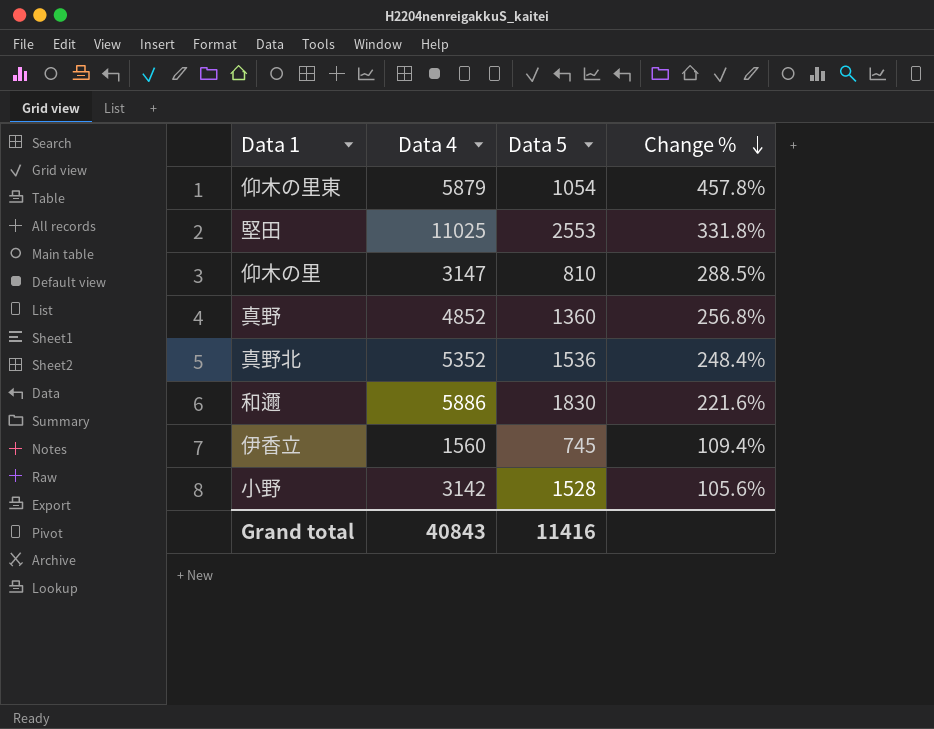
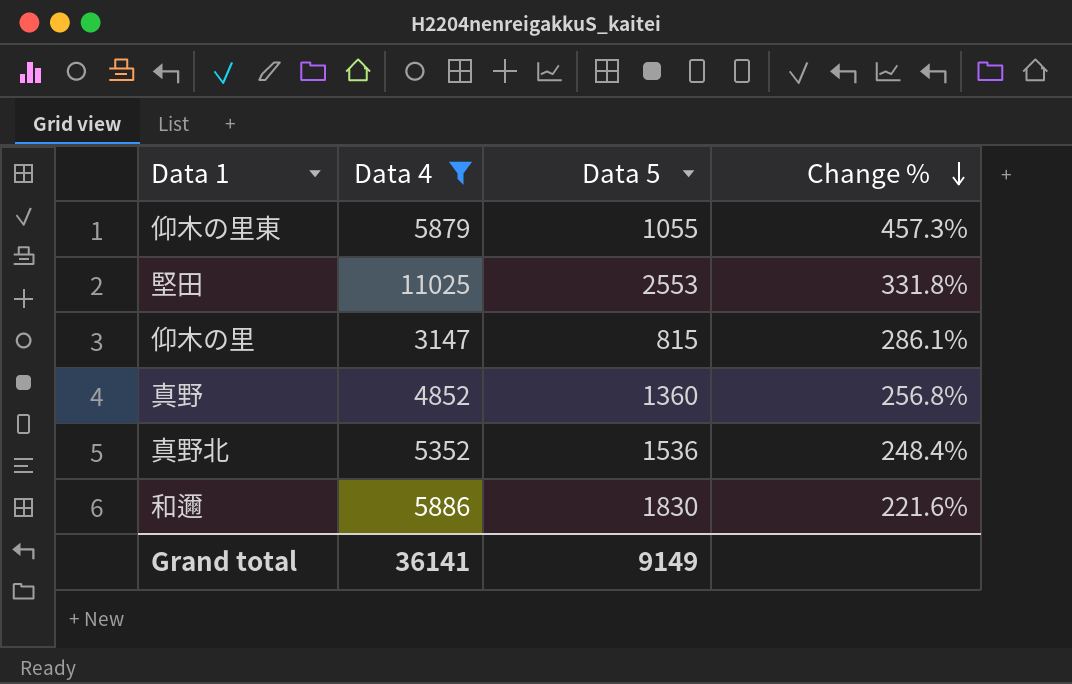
filter: none -> Data 4 >= 3147
仰木の里東 | Data 5: 1054 -> 1055
仰木の里東 | Change %: 457.8% -> 457.3%
仰木の里 | Data 5: 810 -> 815
仰木の里 | Change %: 288.5% -> 286.1%
Grand total | Data 4: 40843 -> 36141
Grand total | Data 5: 11416 -> 9149

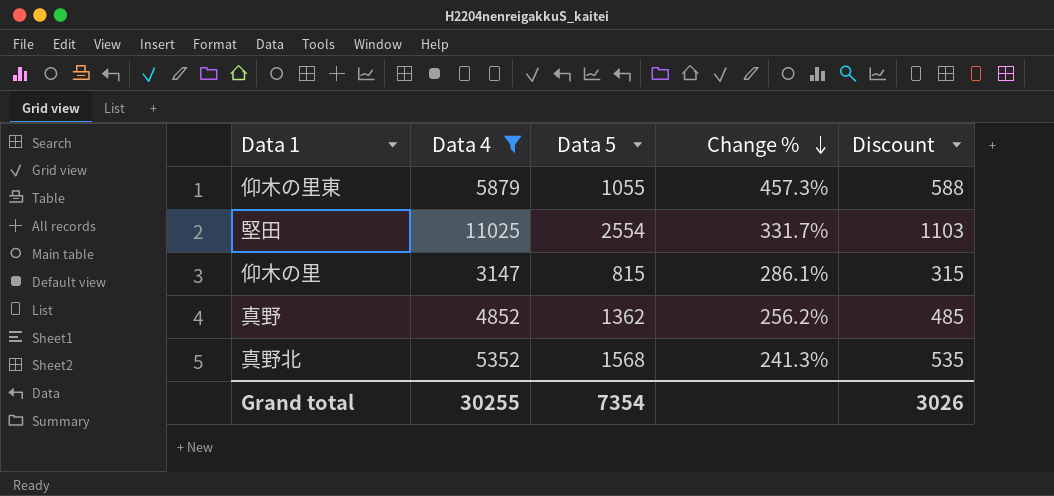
column Discount | formula: none -> [Data 4] * 0.1
row 和邇: 5886 | 1830 | 221.6% -> none
堅田 | Data 5: 2553 -> 2554
堅田 | Change %: 331.8% -> 331.7%
真野 | Data 5: 1360 -> 1362
真野 | Change %: 256.8% -> 256.2%
真野北 | Data 5: 1536 -> 1568
真野北 | Change %: 248.4% -> 241.3%
Grand total | Data 4: 36141 -> 30255
Grand total | Data 5: 9149 -> 7354

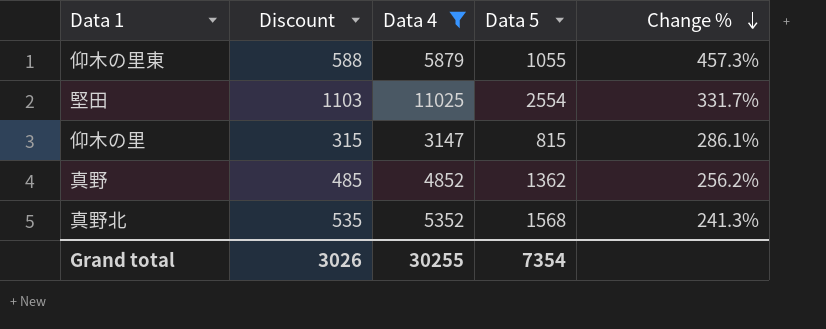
column Discount | position: 5 -> 2

